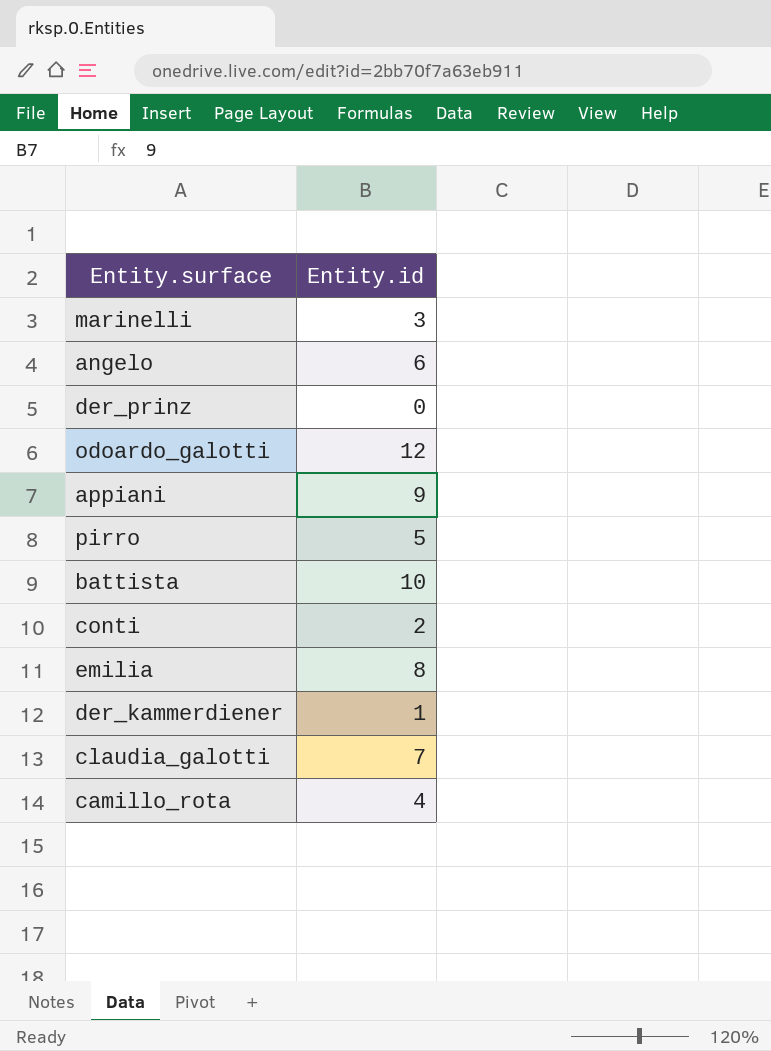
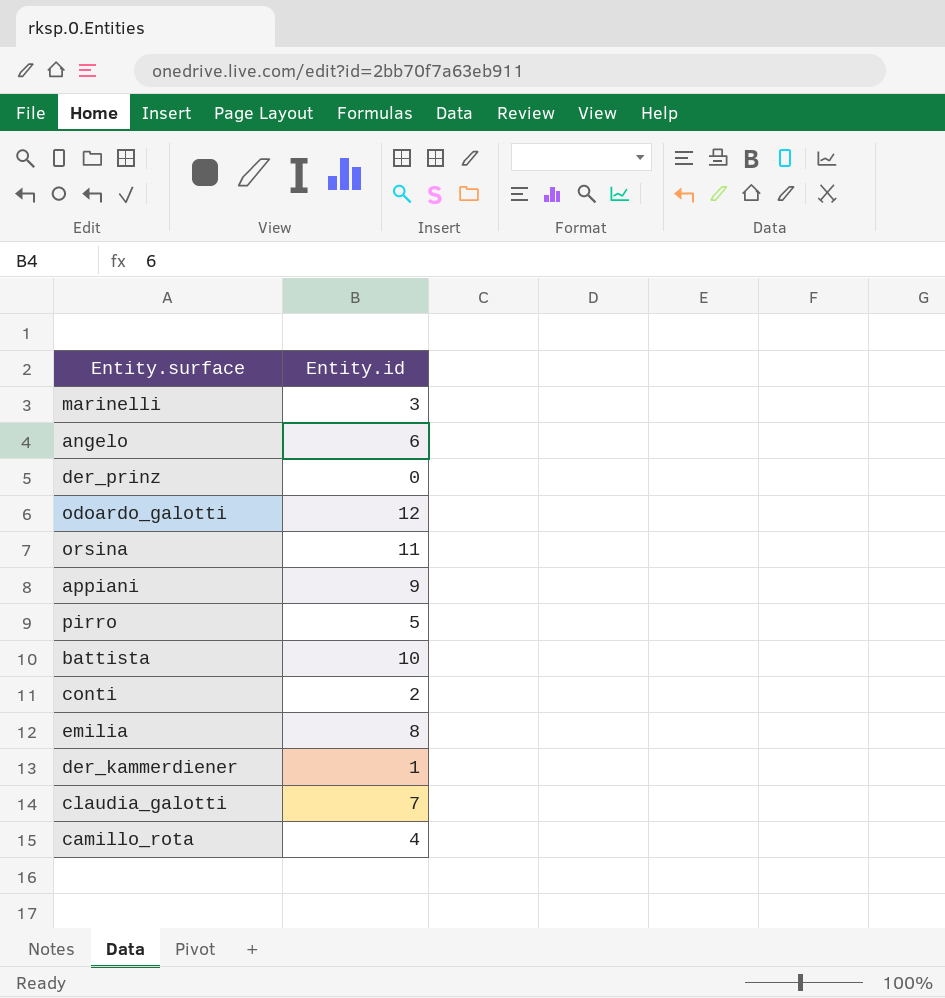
row orsina: none -> 11

